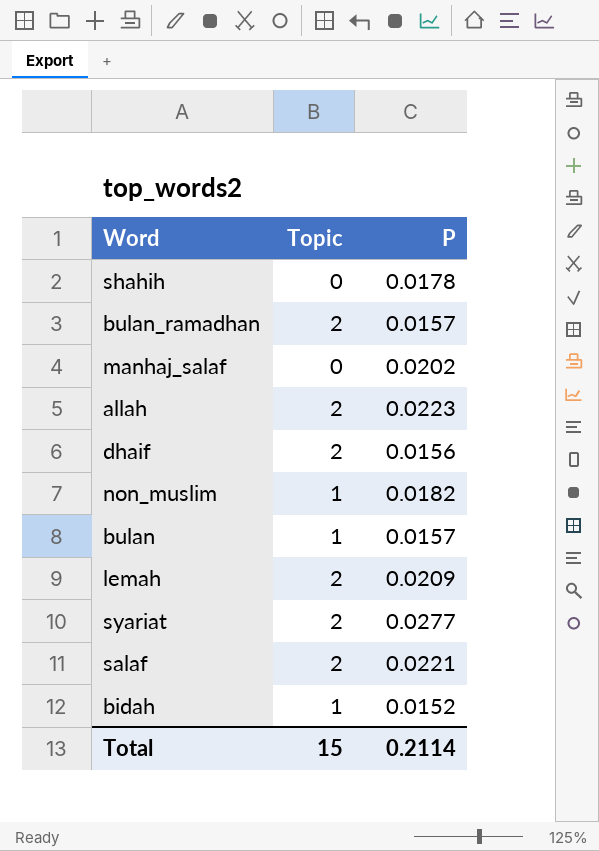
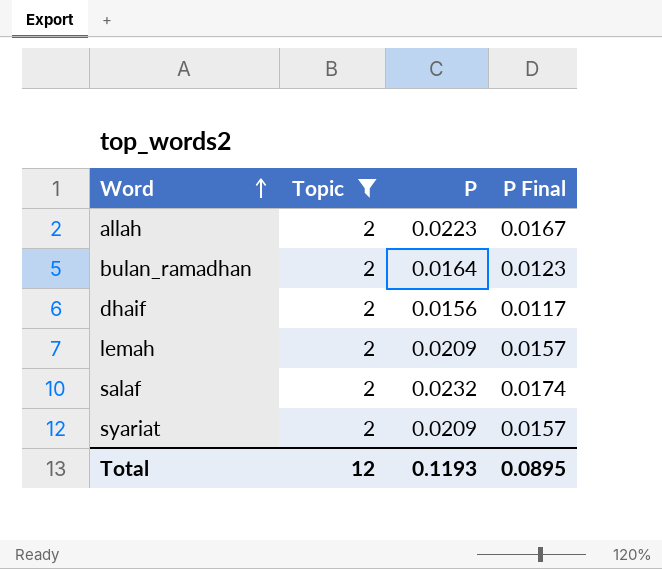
filter: none -> Topic = 2
row order: none -> Word ascending
column P Final | formula: none -> [P] * 0.75
bulan_ramadhan | P: 0.0157 -> 0.0164
salaf | P: 0.0221 -> 0.0232
syariat | P: 0.0277 -> 0.0209
Total | Topic: 15 -> 12
Total | P: 0.2114 -> 0.1193

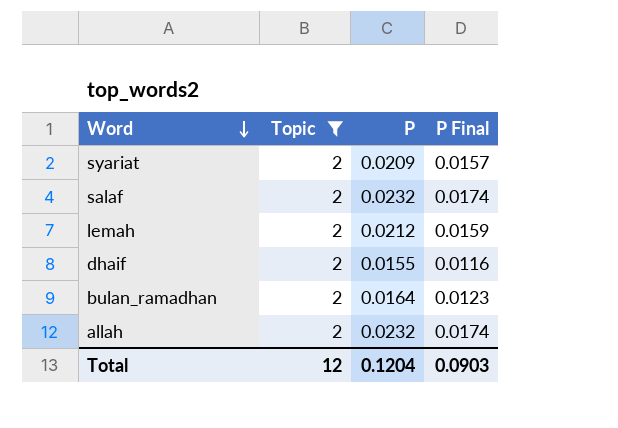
row order: Word ascending -> Word descending
lemah | P: 0.0209 -> 0.0212
lemah | P Final: 0.0157 -> 0.0159
dhaif | P: 0.0156 -> 0.0155
dhaif | P Final: 0.0117 -> 0.0116
allah | P: 0.0223 -> 0.0232
allah | P Final: 0.0167 -> 0.0174
Total | P: 0.1193 -> 0.1204
Total | P Final: 0.0895 -> 0.0903

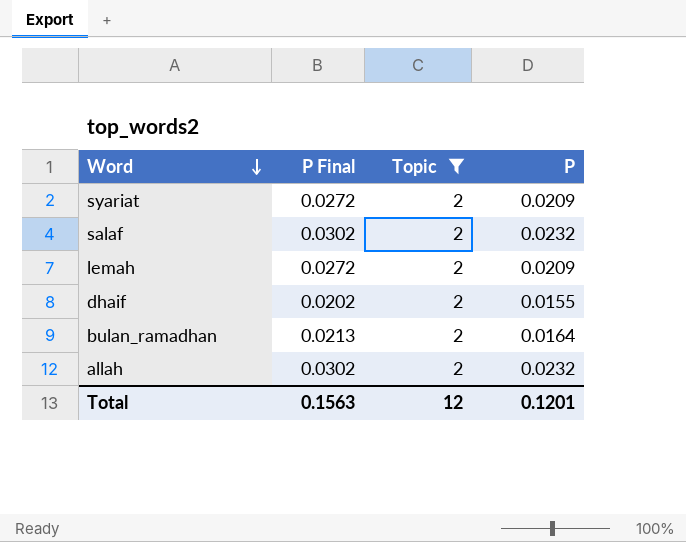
column P Final | formula: [P] * 0.75 -> [P] * 1.3
column P Final | position: 4 -> 2
lemah | P: 0.0212 -> 0.0209
Total | P Final: 0.0903 -> 0.1563
Total | P: 0.1204 -> 0.1201

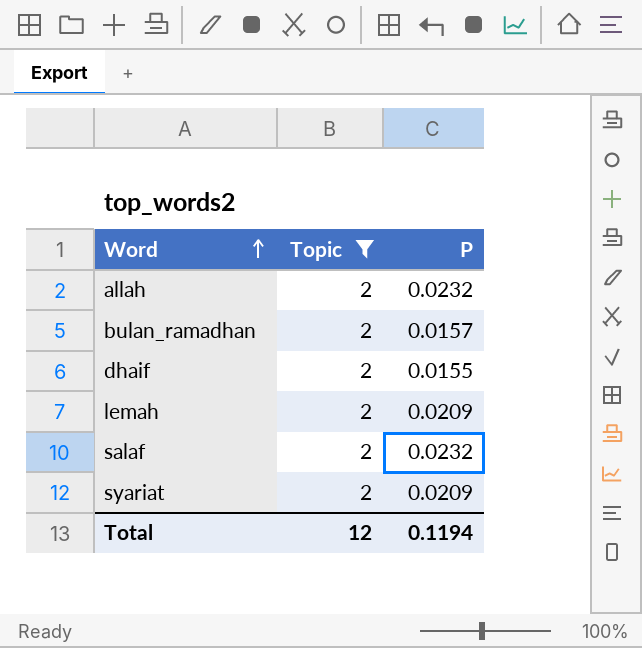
row order: Word descending -> Word ascending
column P Final | formula: [P] * 1.3 -> none
bulan_ramadhan | P: 0.0164 -> 0.0157
Total | P: 0.1201 -> 0.1194

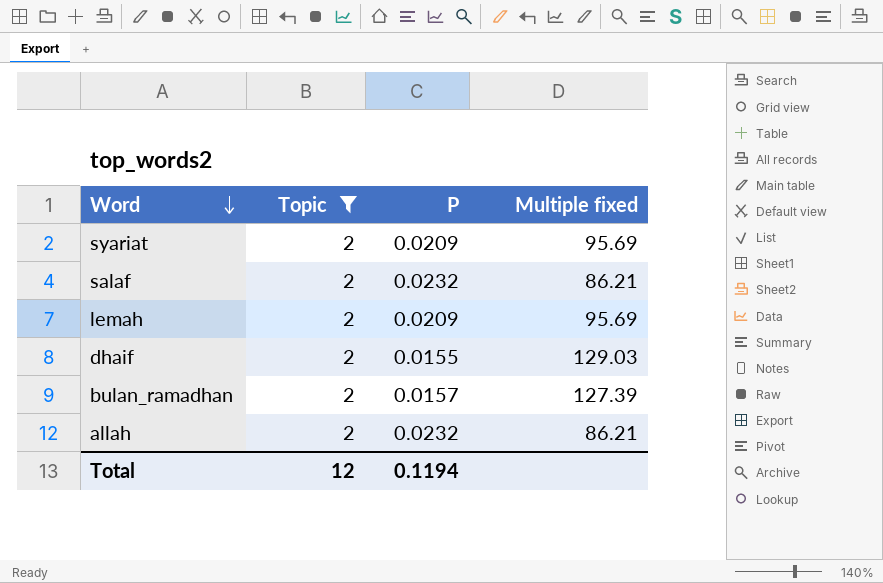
row order: Word ascending -> Word descending
column Multiple fixed | formula: none -> [Topic] / [P]

